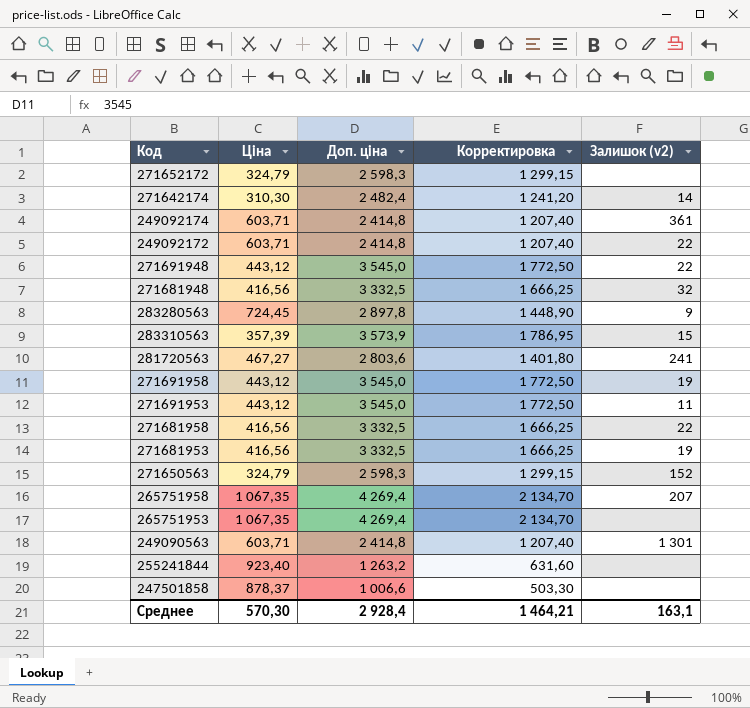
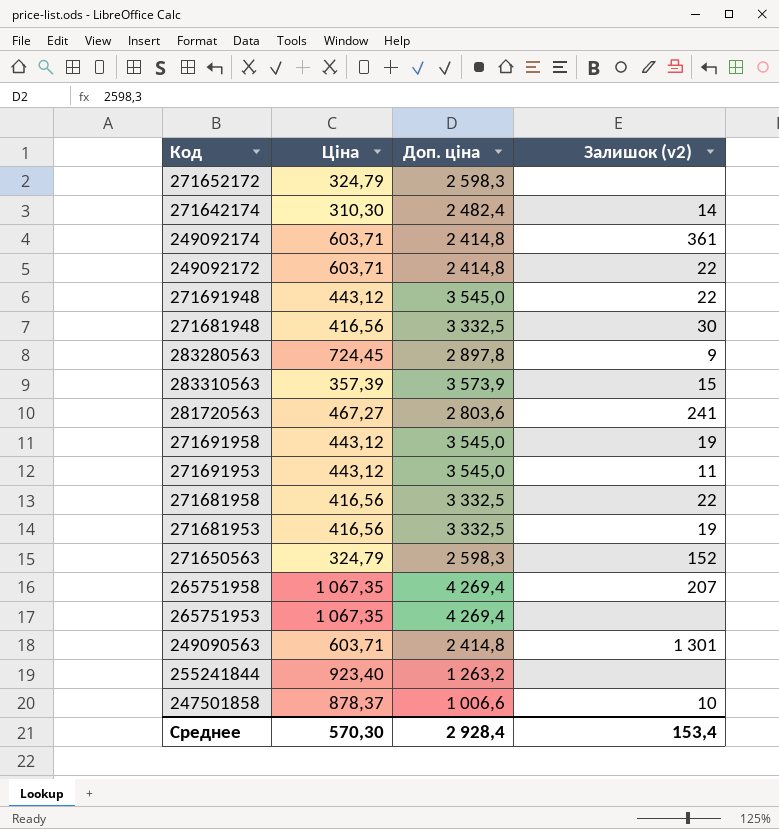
column Корректировка | formula: [Доп. ціна] * 0,5 -> none
271681948 | Залишок (v2): 32 -> 30
247501858 | Залишок (v2): none -> 10
Среднее | Залишок (v2): 163,1 -> 153,4

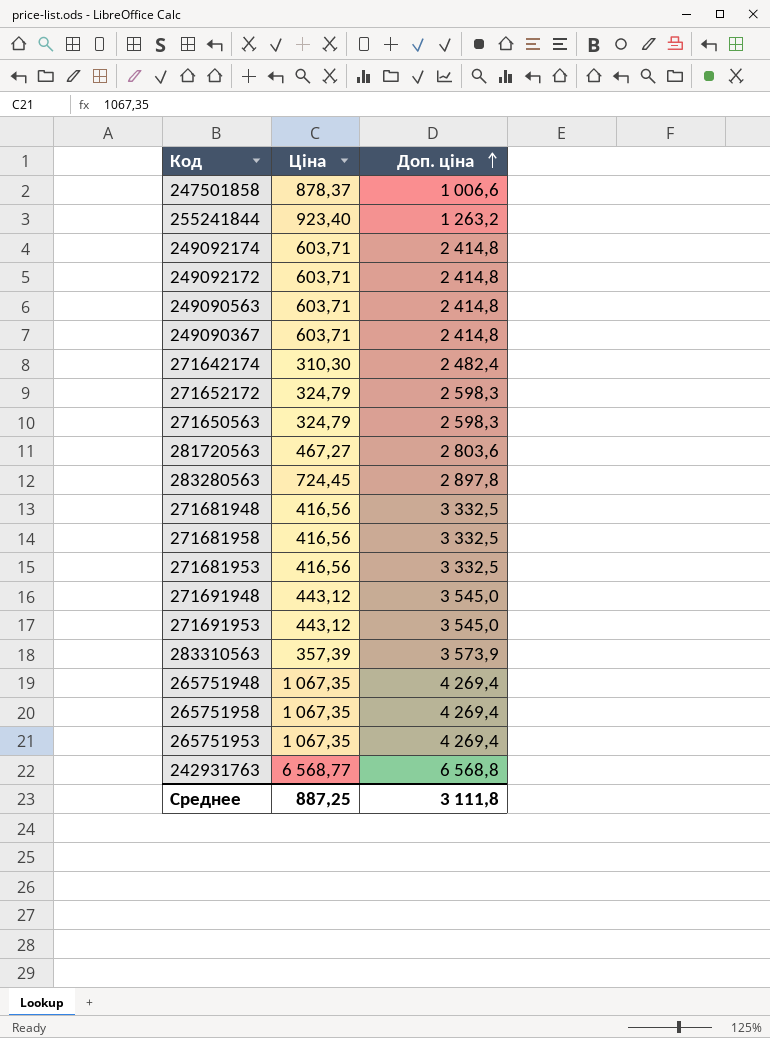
row order: none -> Доп. ціна ascending
column Залишок (v2) | position: 4 -> none
row 271691958: 443,12 | 3 545,0 | 19 -> none
row 249090367: none -> 603,71 | 2 414,8
row 265751948: none -> 1 067,35 | 4 269,4
row 242931763: none -> 6 568,77 | 6 568,8
Среднее | Ціна: 570,30 -> 887,25
Среднее | Доп. ціна: 2 928,4 -> 3 111,8

